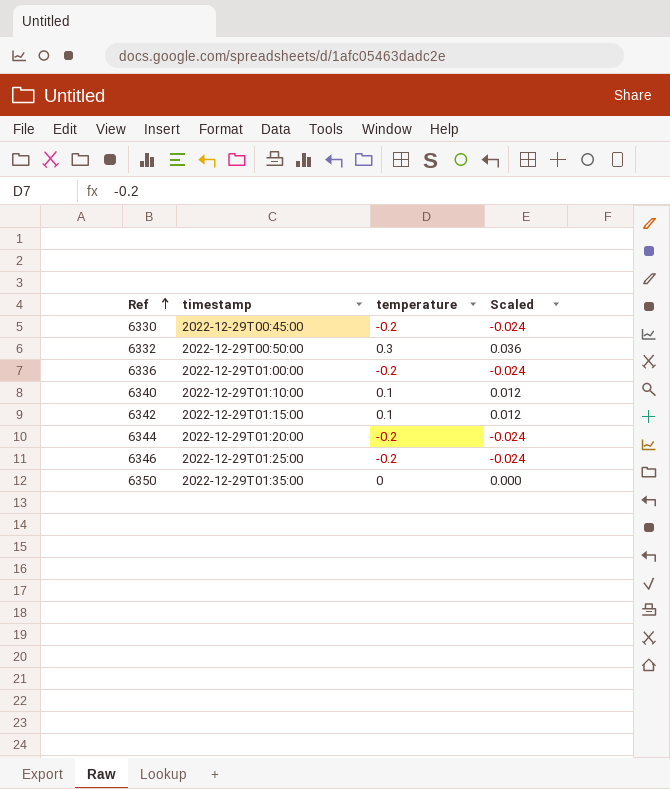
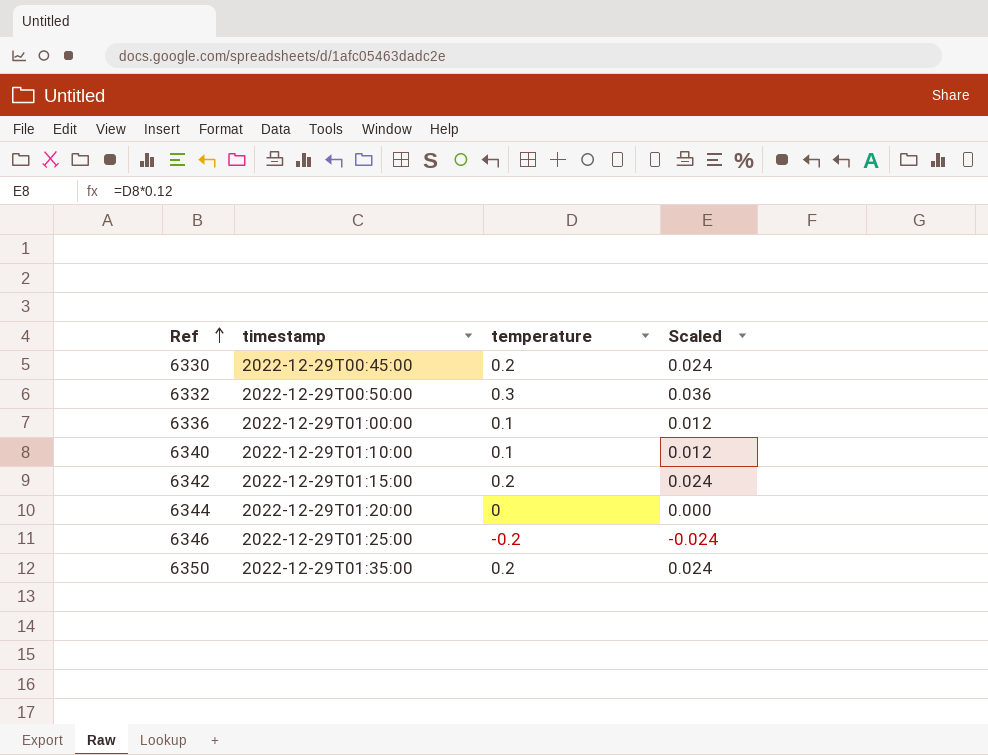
6330 | temperature: -0.2 -> 0.2
6330 | Scaled: -0.024 -> 0.024
6336 | temperature: -0.2 -> 0.1
6336 | Scaled: -0.024 -> 0.012
6342 | temperature: 0.1 -> 0.2
6342 | Scaled: 0.012 -> 0.024
6344 | temperature: -0.2 -> 0
6344 | Scaled: -0.024 -> 0.000
6350 | temperature: 0 -> 0.2
6350 | Scaled: 0.000 -> 0.024

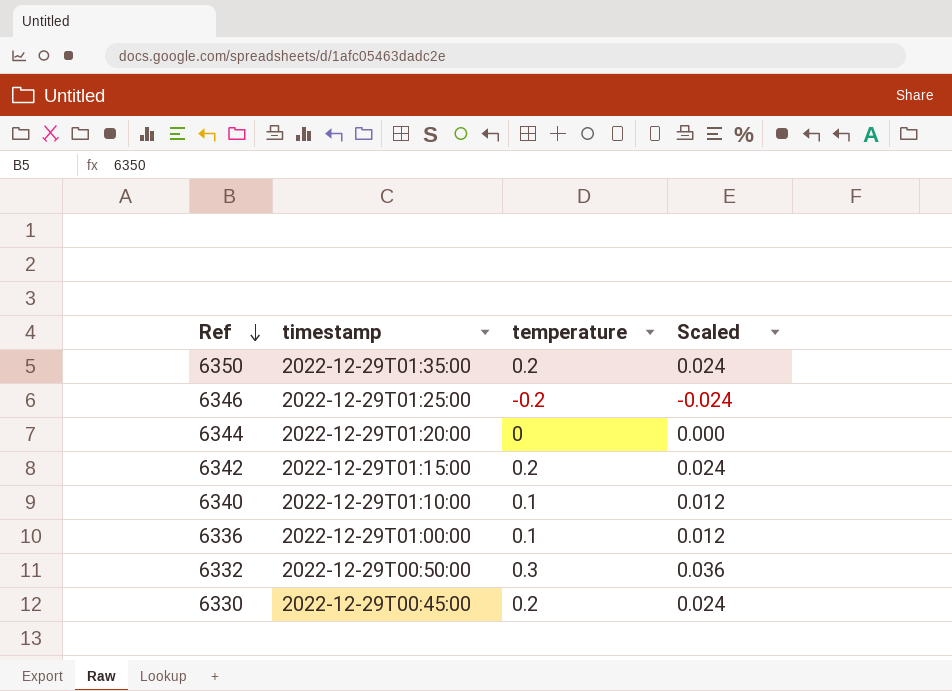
row order: Ref ascending -> Ref descending

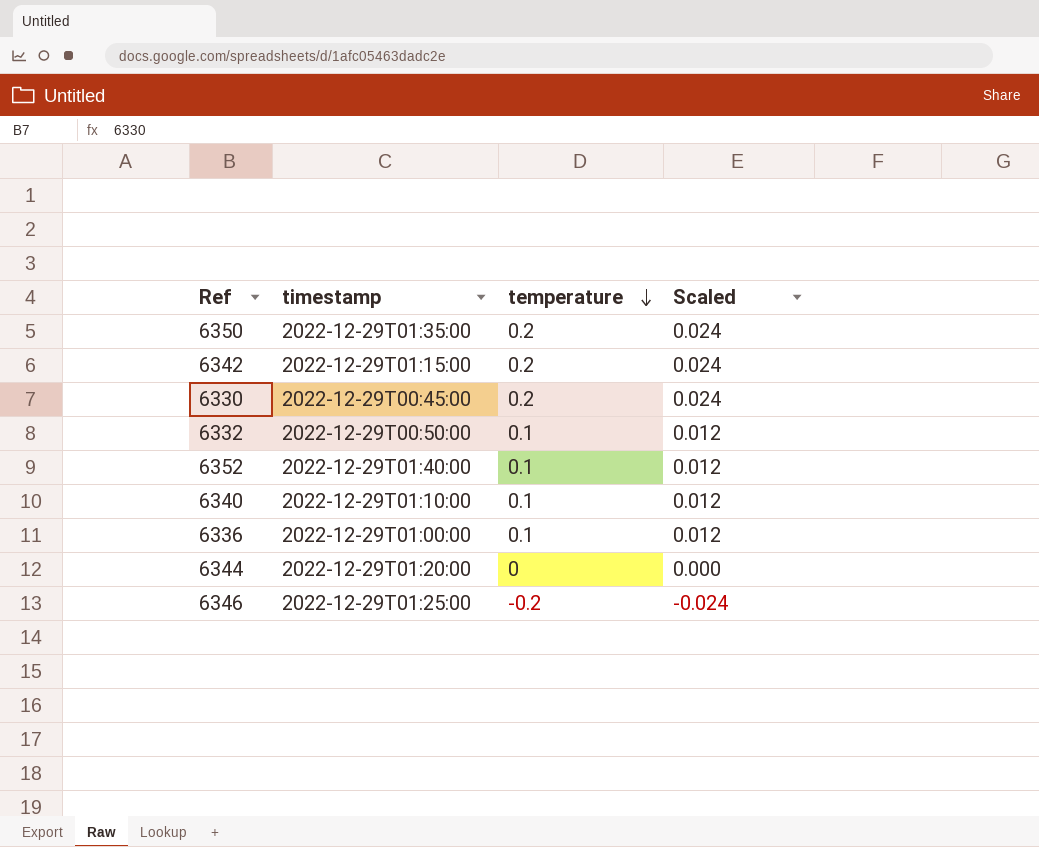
row order: Ref descending -> temperature descending
6332 | temperature: 0.3 -> 0.1
6332 | Scaled: 0.036 -> 0.012
row 6352: none -> 2022-12-29T01:40:00 | 0.1 | 0.012

